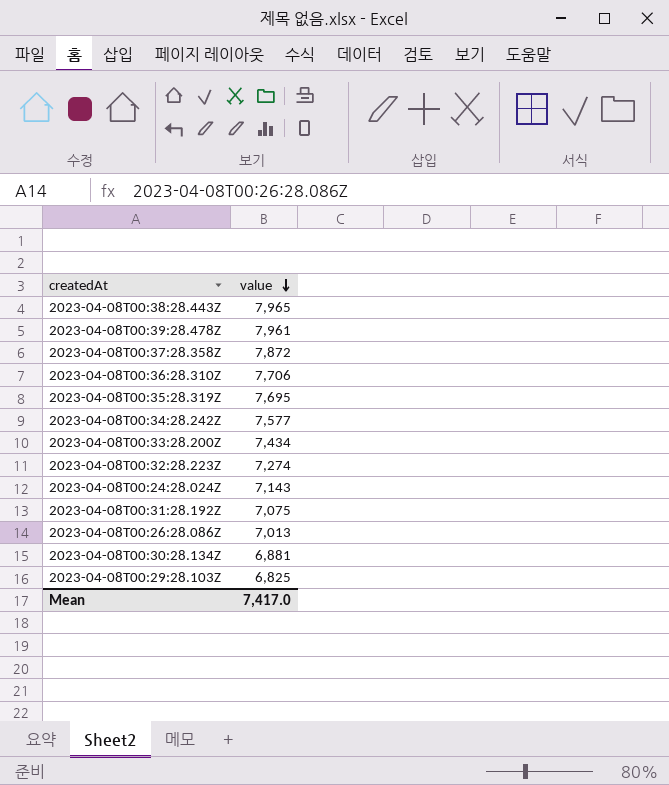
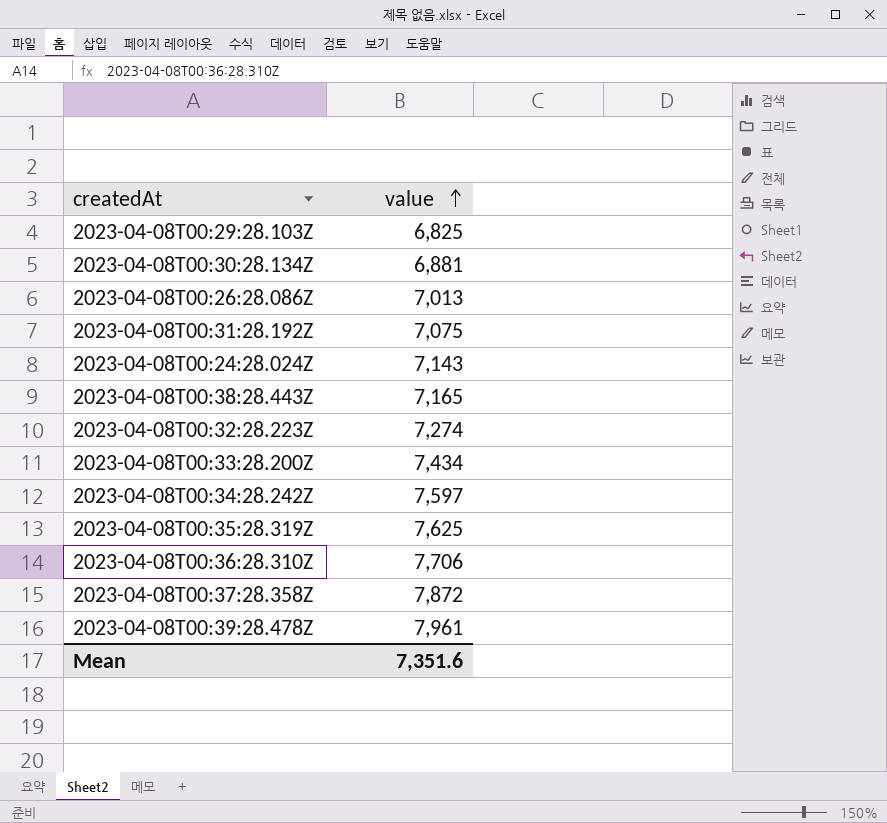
row order: value descending -> value ascending
2023-04-08T00:38:28.443Z | value: 7,965 -> 7,165
2023-04-08T00:34:28.242Z | value: 7,577 -> 7,597
2023-04-08T00:35:28.319Z | value: 7,695 -> 7,625
Mean | value: 7,417.0 -> 7,351.6

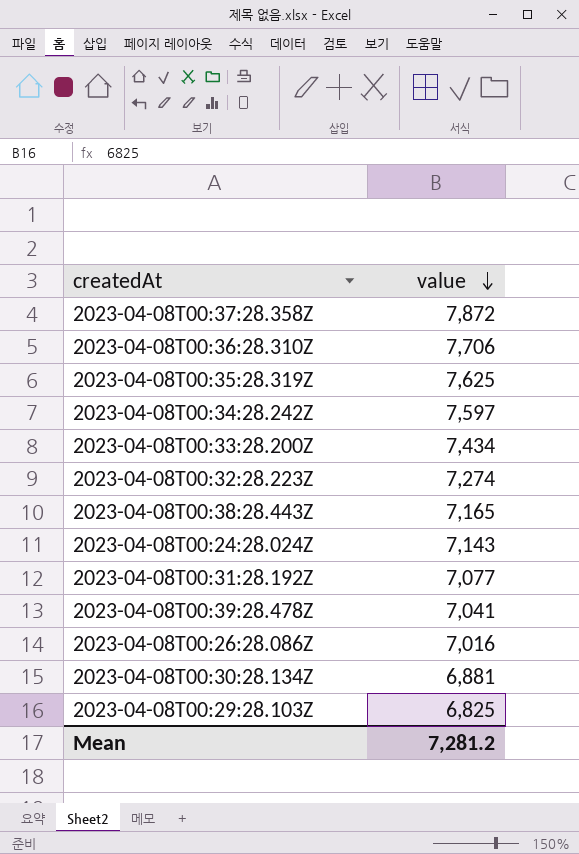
row order: value ascending -> value descending
2023-04-08T00:31:28.192Z | value: 7,075 -> 7,077
2023-04-08T00:39:28.478Z | value: 7,961 -> 7,041
2023-04-08T00:26:28.086Z | value: 7,013 -> 7,016
Mean | value: 7,351.6 -> 7,281.2

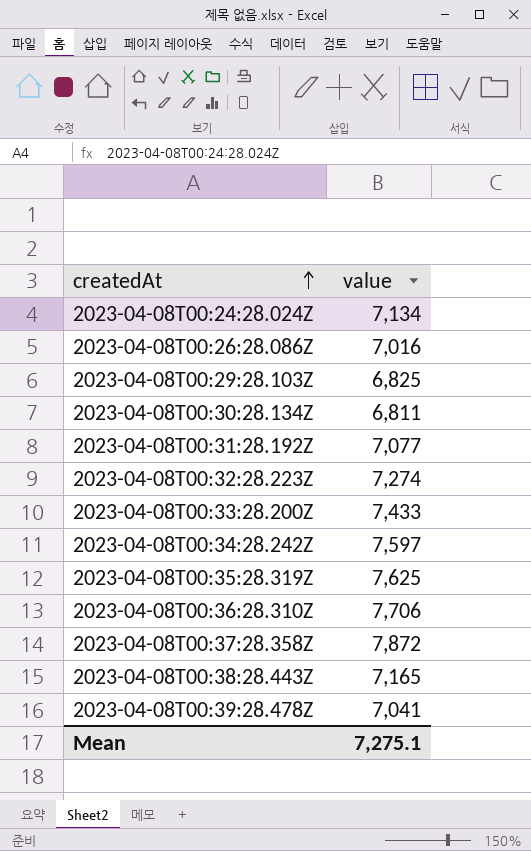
row order: value descending -> createdAt ascending
2023-04-08T00:24:28.024Z | value: 7,143 -> 7,134
2023-04-08T00:30:28.134Z | value: 6,881 -> 6,811
2023-04-08T00:33:28.200Z | value: 7,434 -> 7,433
Mean | value: 7,281.2 -> 7,275.1

